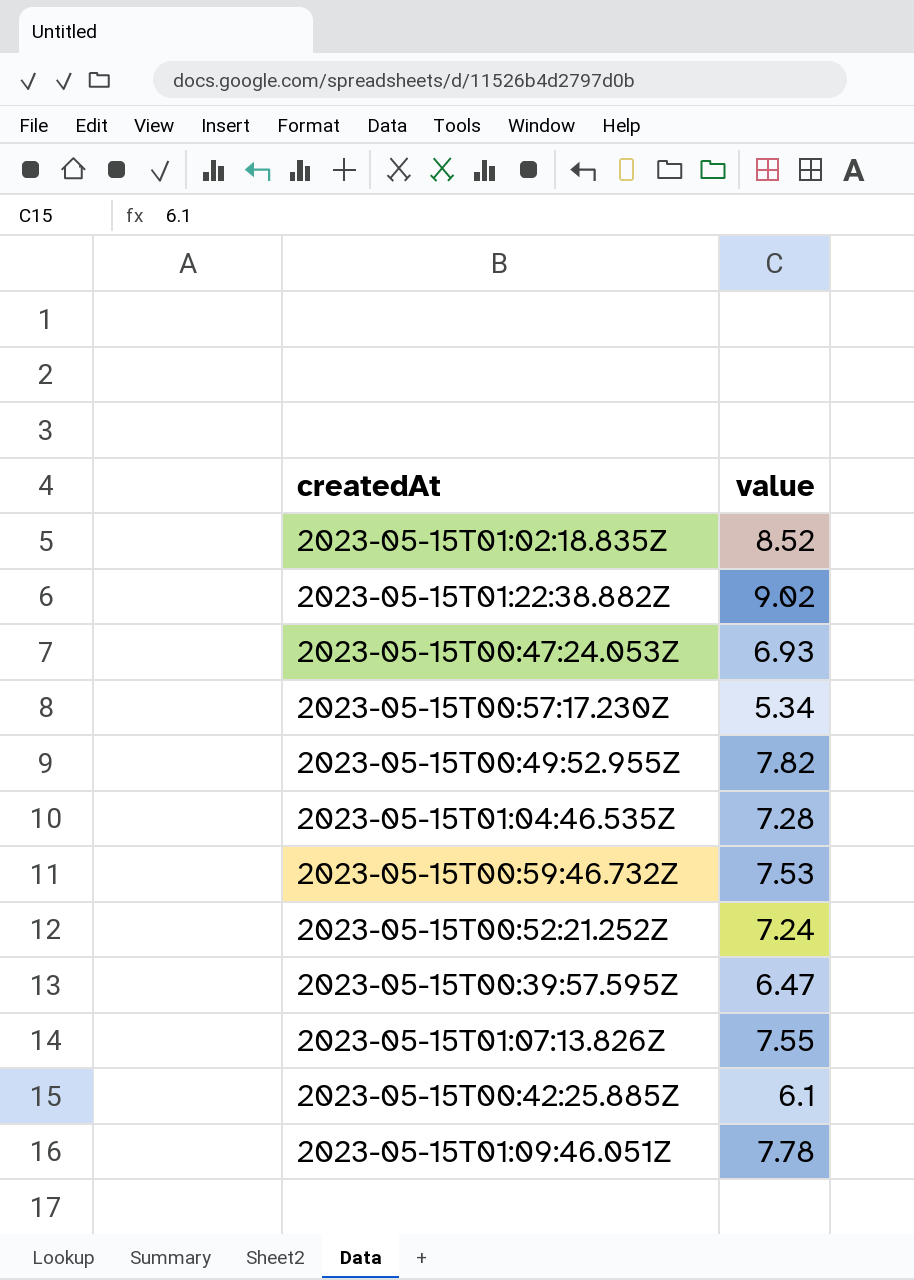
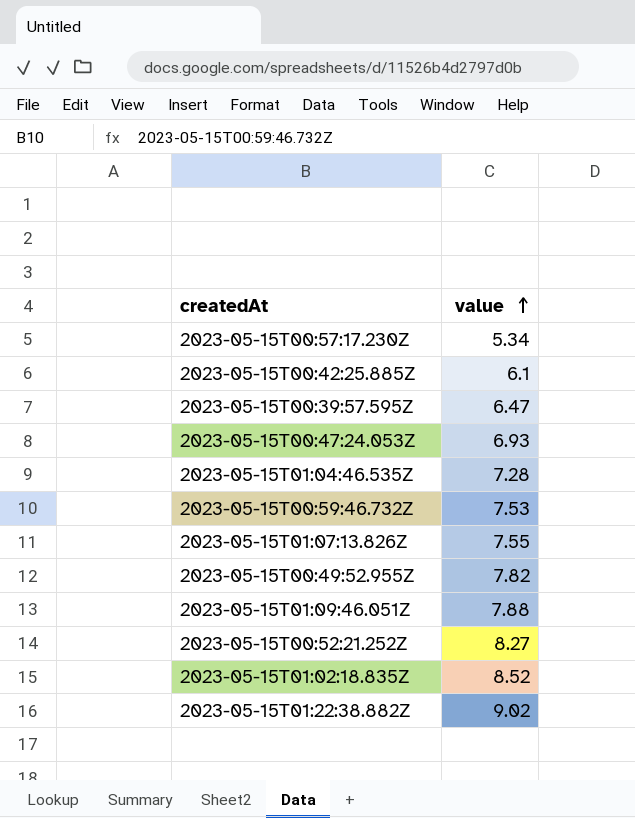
row order: none -> value ascending
2023-05-15T01:09:46.051Z | value: 7.78 -> 7.88
2023-05-15T00:52:21.252Z | value: 7.24 -> 8.27

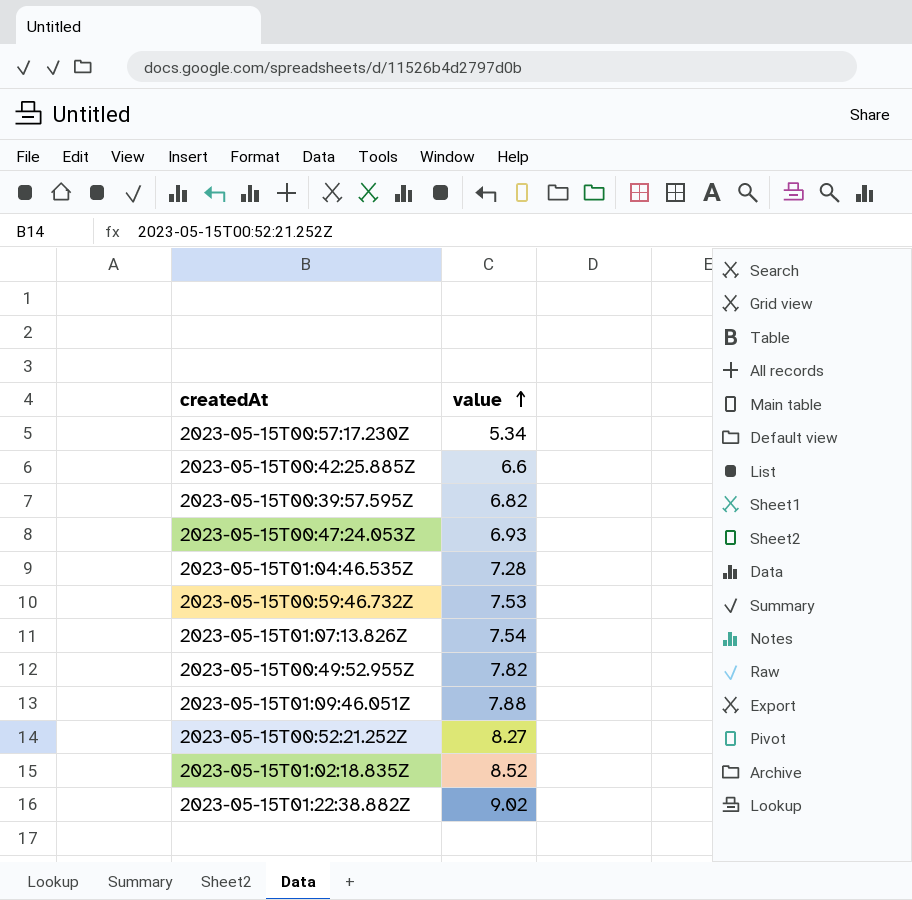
2023-05-15T00:42:25.885Z | value: 6.1 -> 6.6
2023-05-15T00:39:57.595Z | value: 6.47 -> 6.82
2023-05-15T01:07:13.826Z | value: 7.55 -> 7.54

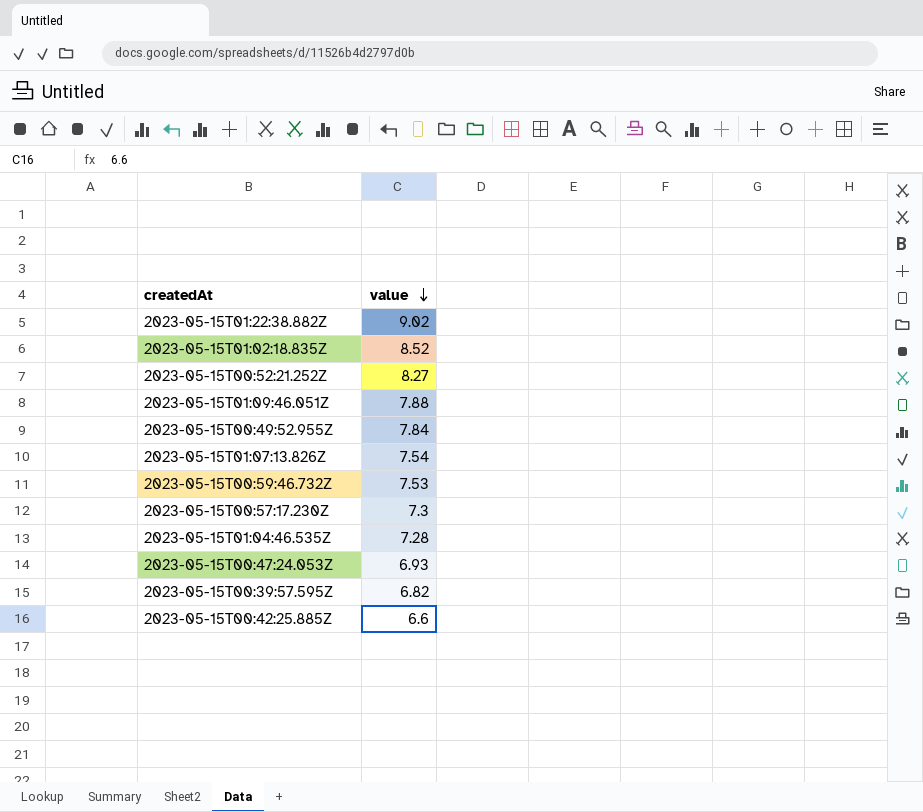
row order: value ascending -> value descending
2023-05-15T00:49:52.955Z | value: 7.82 -> 7.84
2023-05-15T00:57:17.230Z | value: 5.34 -> 7.3

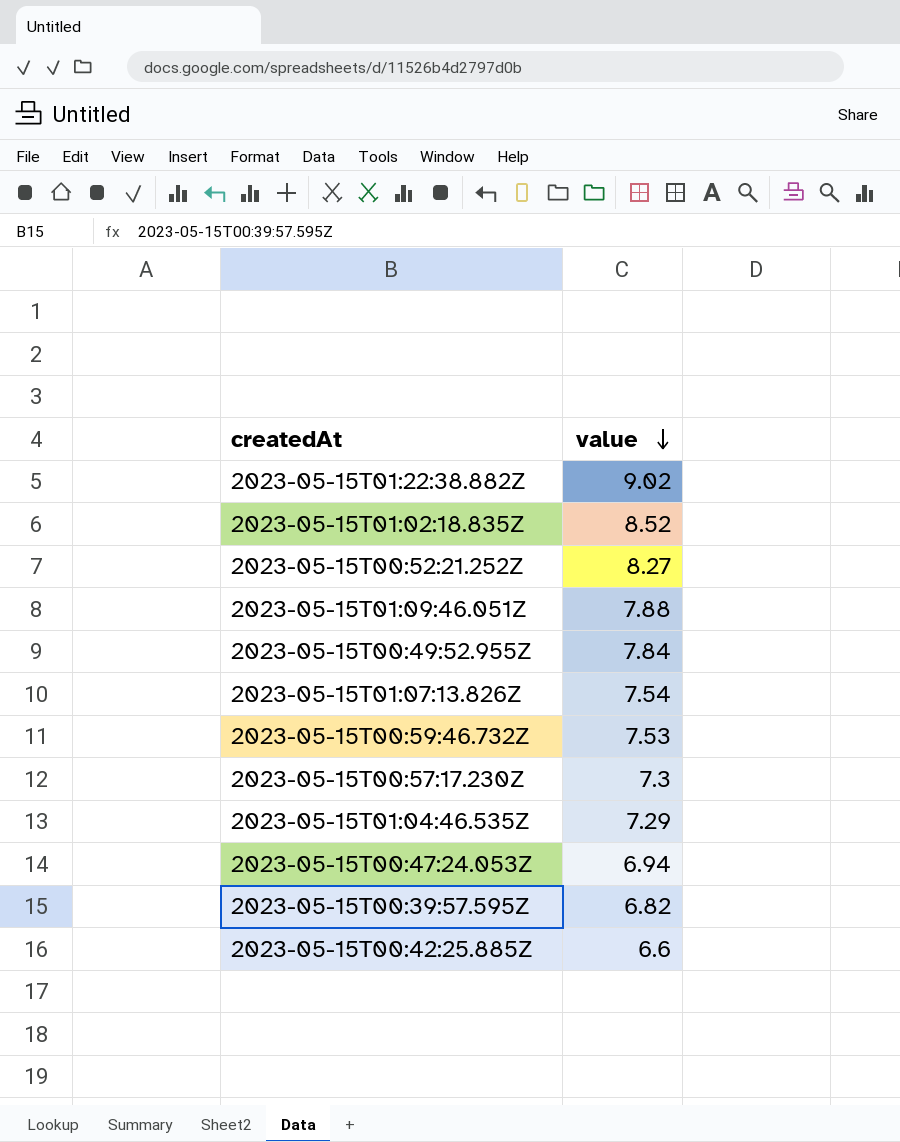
2023-05-15T01:04:46.535Z | value: 7.28 -> 7.29
2023-05-15T00:47:24.053Z | value: 6.93 -> 6.94

